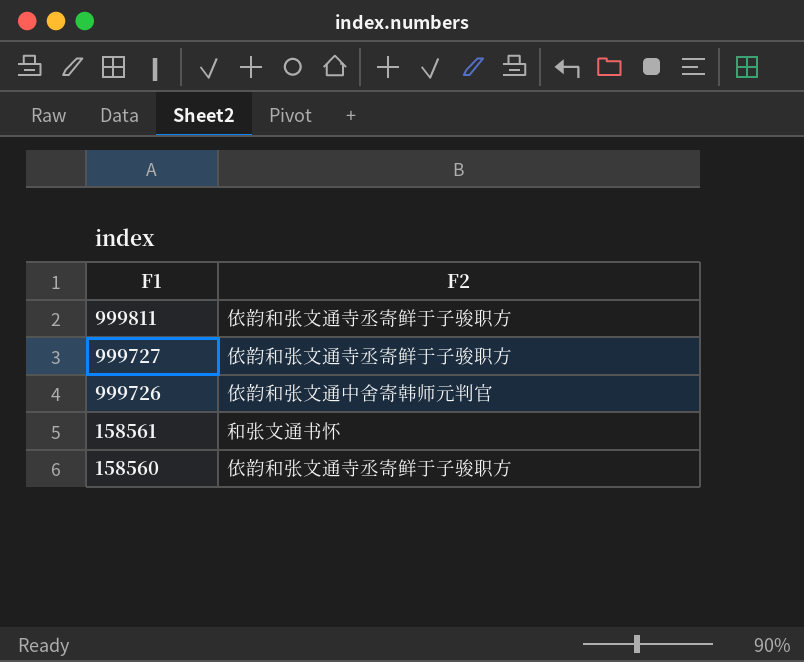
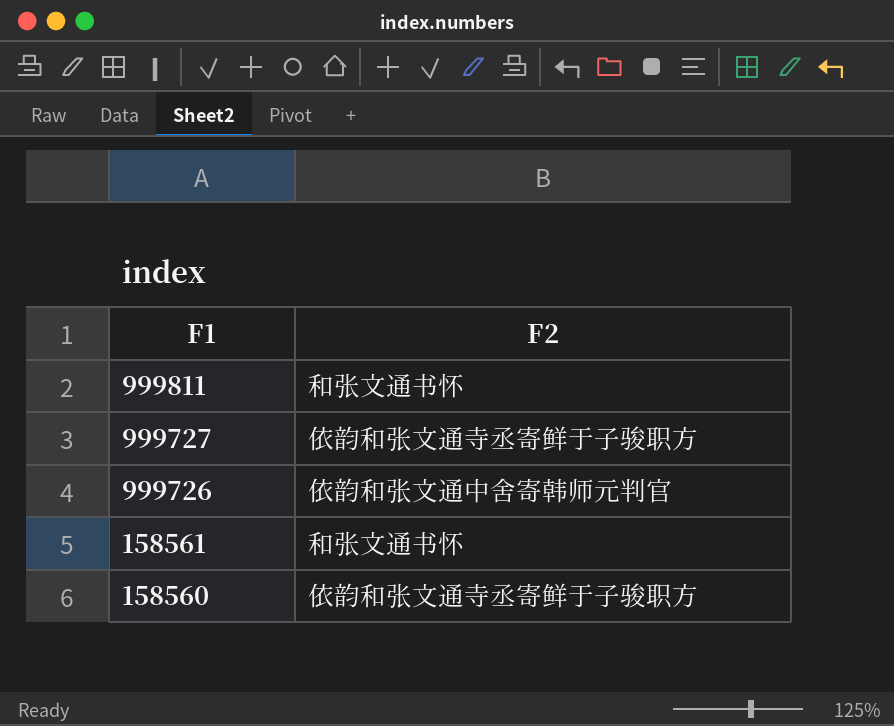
999811 | F2: 依韵和张文通寺丞寄鲜于子骏职方 -> 和张文通书怀

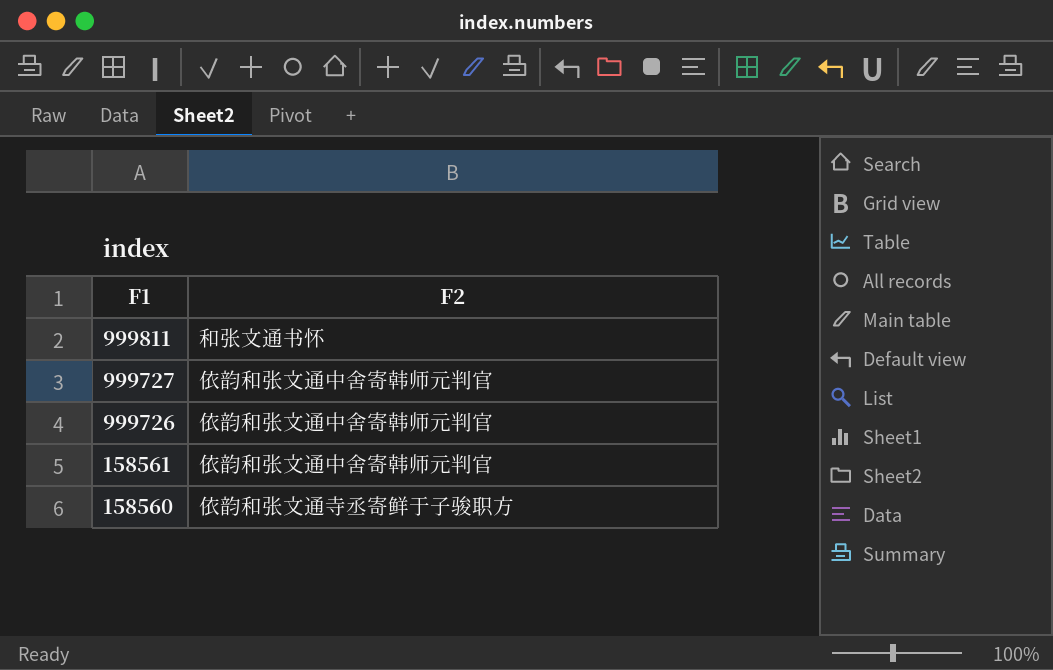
999727 | F2: 依韵和张文通寺丞寄鲜于子骏职方 -> 依韵和张文通中舍寄韩师元判官
158561 | F2: 和张文通书怀 -> 依韵和张文通中舍寄韩师元判官

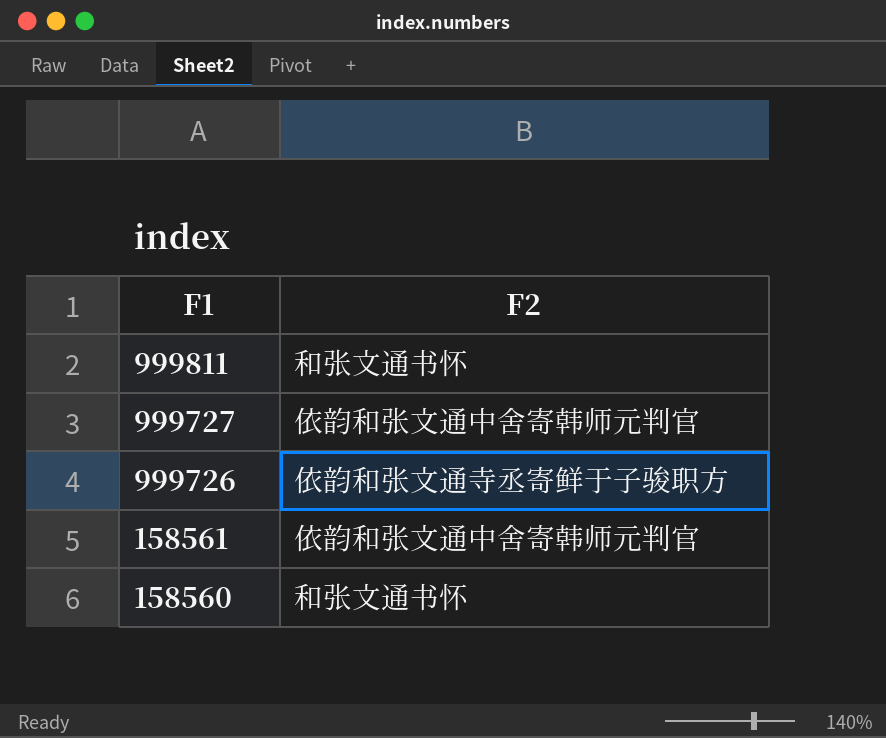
999726 | F2: 依韵和张文通中舍寄韩师元判官 -> 依韵和张文通寺丞寄鲜于子骏职方
158560 | F2: 依韵和张文通寺丞寄鲜于子骏职方 -> 和张文通书怀

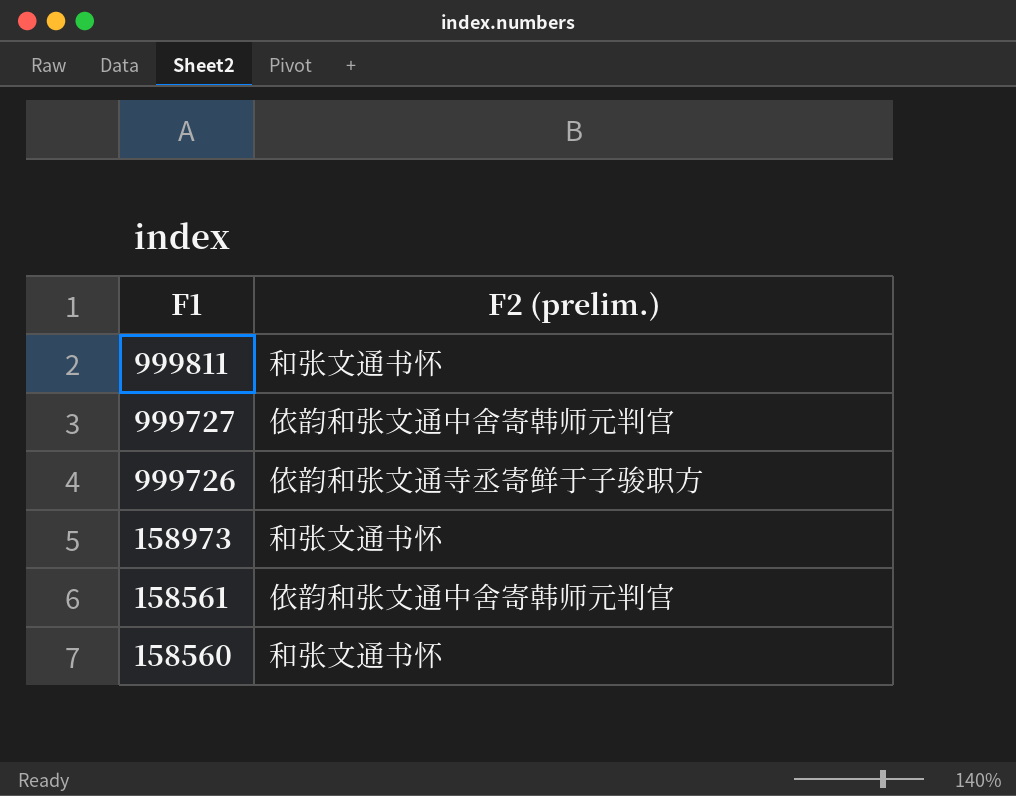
column name: F2 -> F2 (prelim.)
row 158973: none -> 和张文通书怀

